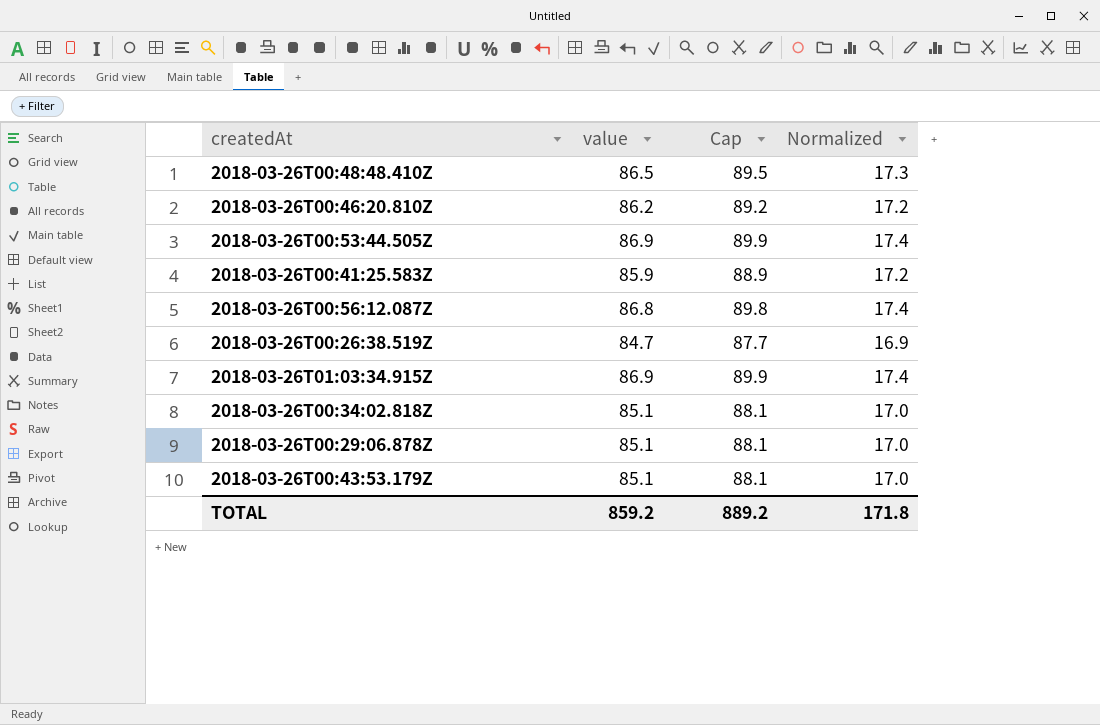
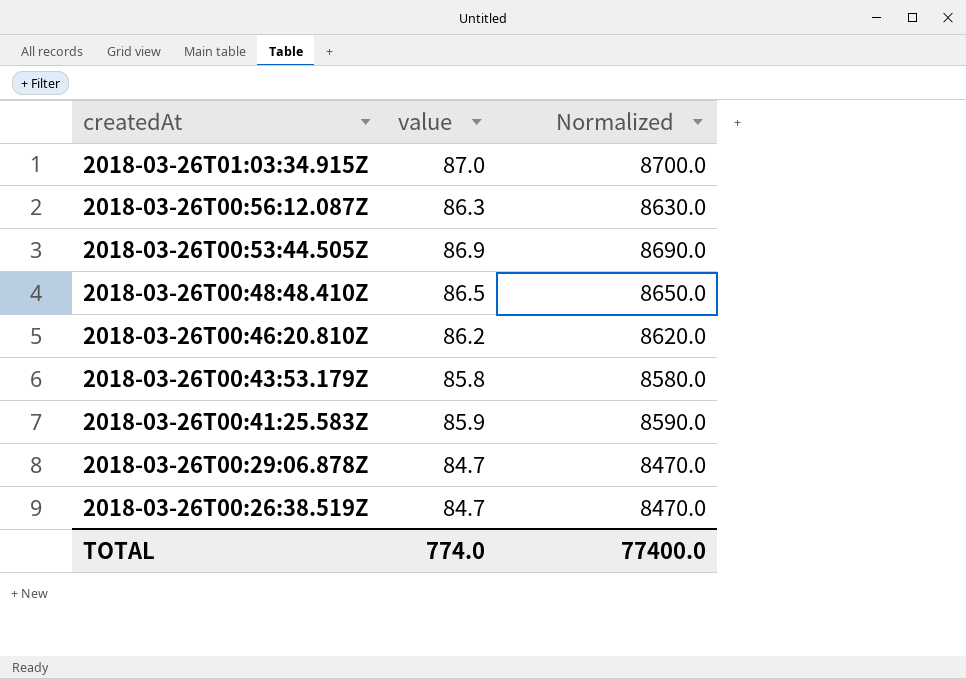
row order: none -> createdAt descending
column Cap | formula: [value] + 3 -> none
column Normalized | formula: [value] * 0.2 -> [value] * 100
row 2018-03-26T00:34:02.818Z: 85.1 | 88.1 | 17.0 -> none
2018-03-26T01:03:34.915Z | value: 86.9 -> 87.0
2018-03-26T00:56:12.087Z | value: 86.8 -> 86.3
2018-03-26T00:43:53.179Z | value: 85.1 -> 85.8
2018-03-26T00:29:06.878Z | value: 85.1 -> 84.7
TOTAL | value: 859.2 -> 774.0
TOTAL | Normalized: 171.8 -> 77400.0

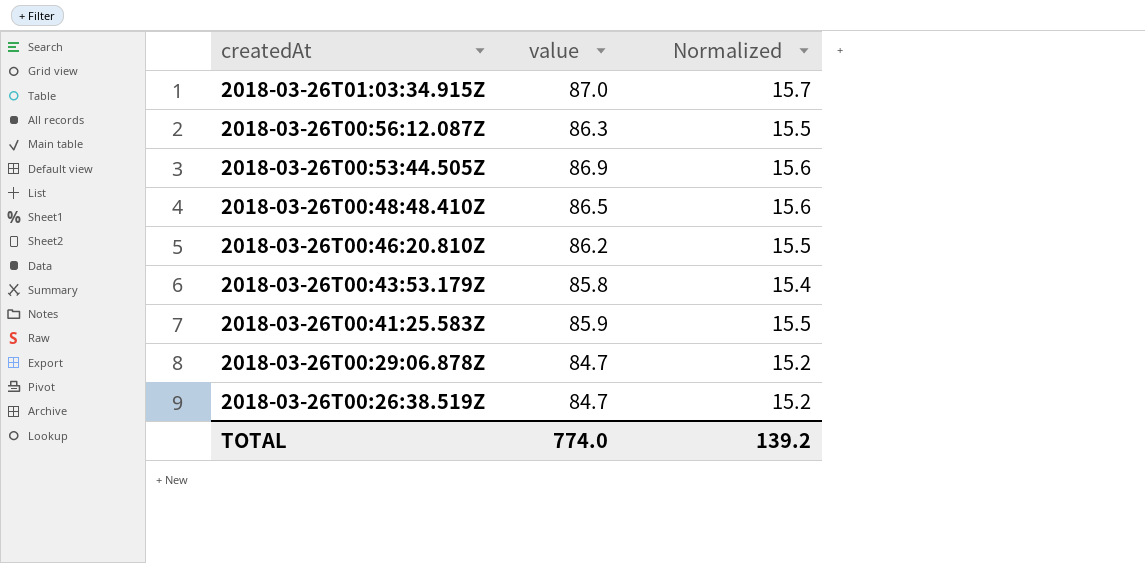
column Normalized | formula: [value] * 100 -> [value] * 0.18
TOTAL | Normalized: 77400.0 -> 139.2

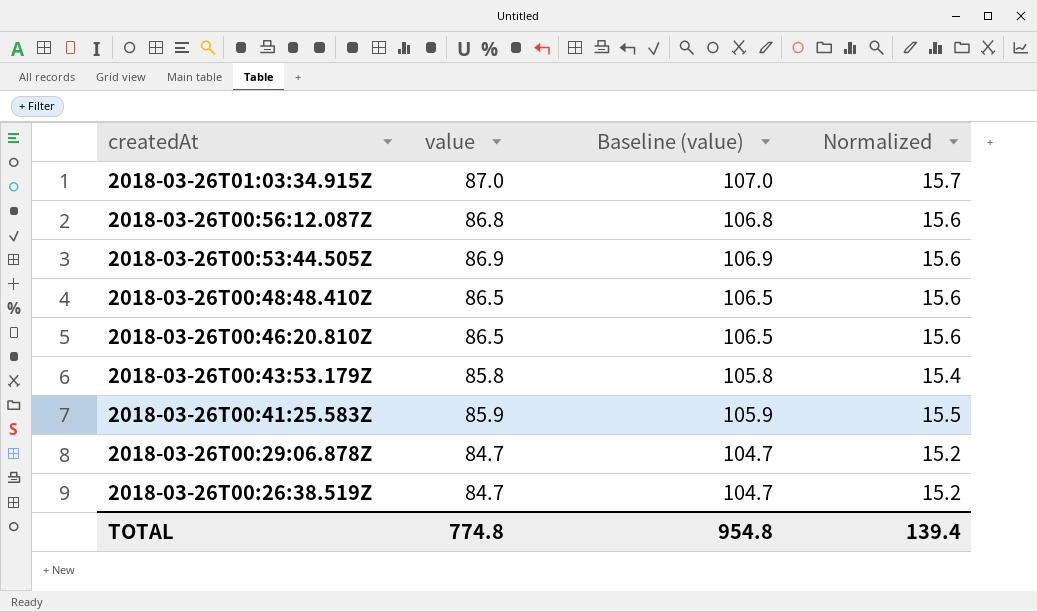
column Baseline (value) | formula: none -> [value] + 20
2018-03-26T00:56:12.087Z | value: 86.3 -> 86.8
2018-03-26T00:56:12.087Z | Normalized: 15.5 -> 15.6
2018-03-26T00:46:20.810Z | value: 86.2 -> 86.5
2018-03-26T00:46:20.810Z | Normalized: 15.5 -> 15.6
TOTAL | value: 774.0 -> 774.8
TOTAL | Normalized: 139.2 -> 139.4

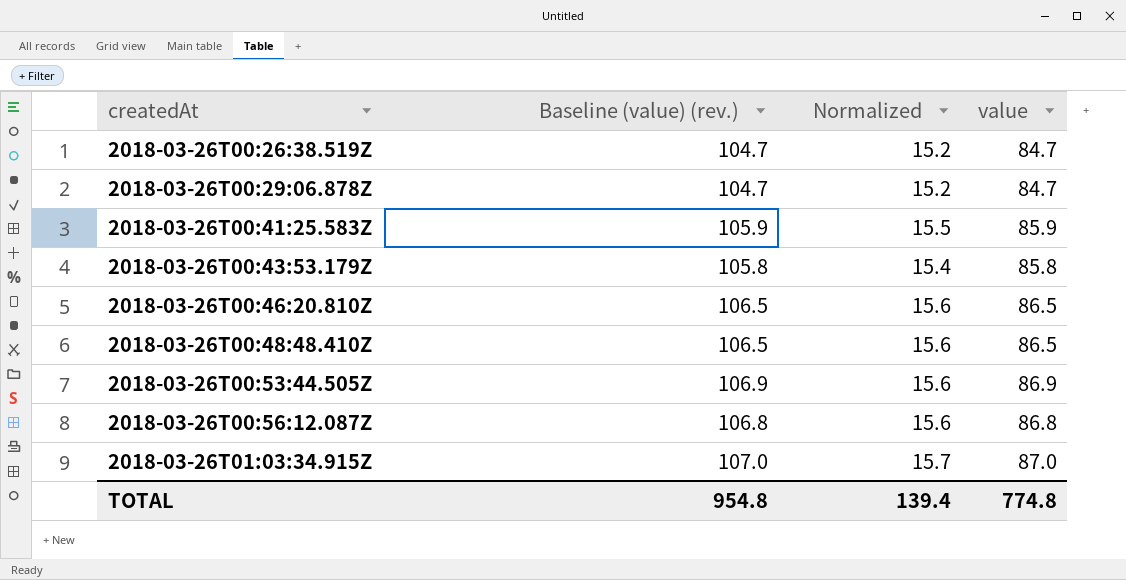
row order: createdAt descending -> createdAt ascending
column name: Baseline (value) -> Baseline (value) (rev.)
column value | position: 2 -> 4

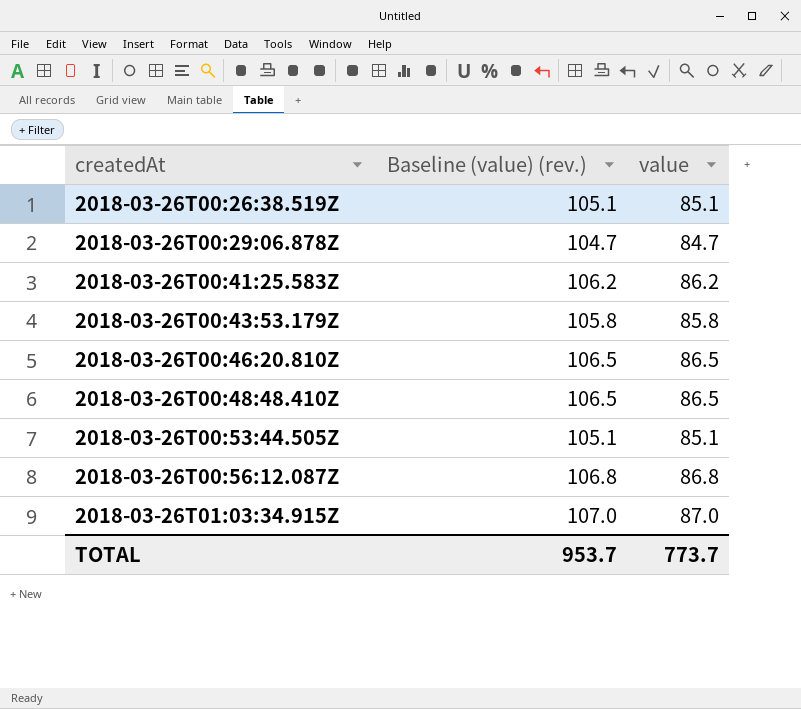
column Normalized | formula: [value] * 0.18 -> none
2018-03-26T00:26:38.519Z | Baseline (value) (rev.): 104.7 -> 105.1
2018-03-26T00:26:38.519Z | value: 84.7 -> 85.1
2018-03-26T00:41:25.583Z | Baseline (value) (rev.): 105.9 -> 106.2
2018-03-26T00:41:25.583Z | value: 85.9 -> 86.2
2018-03-26T00:53:44.505Z | Baseline (value) (rev.): 106.9 -> 105.1
2018-03-26T00:53:44.505Z | value: 86.9 -> 85.1
TOTAL | Baseline (value) (rev.): 954.8 -> 953.7
TOTAL | value: 774.8 -> 773.7

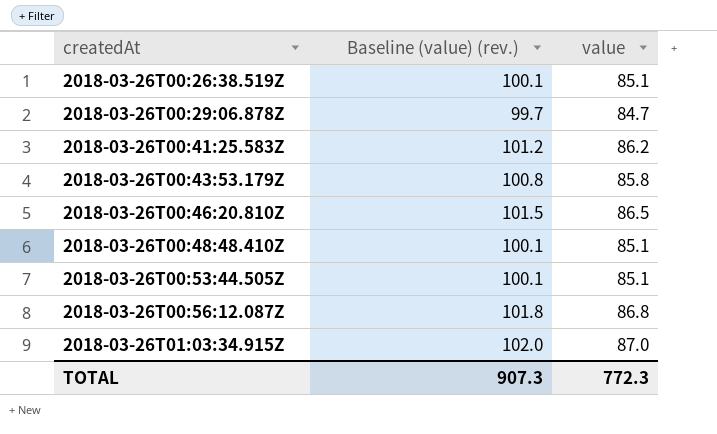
column Baseline (value) (rev.) | formula: [value] + 20 -> [value] + 15
2018-03-26T00:48:48.410Z | value: 86.5 -> 85.1
TOTAL | Baseline (value) (rev.): 953.7 -> 907.3
TOTAL | value: 773.7 -> 772.3

